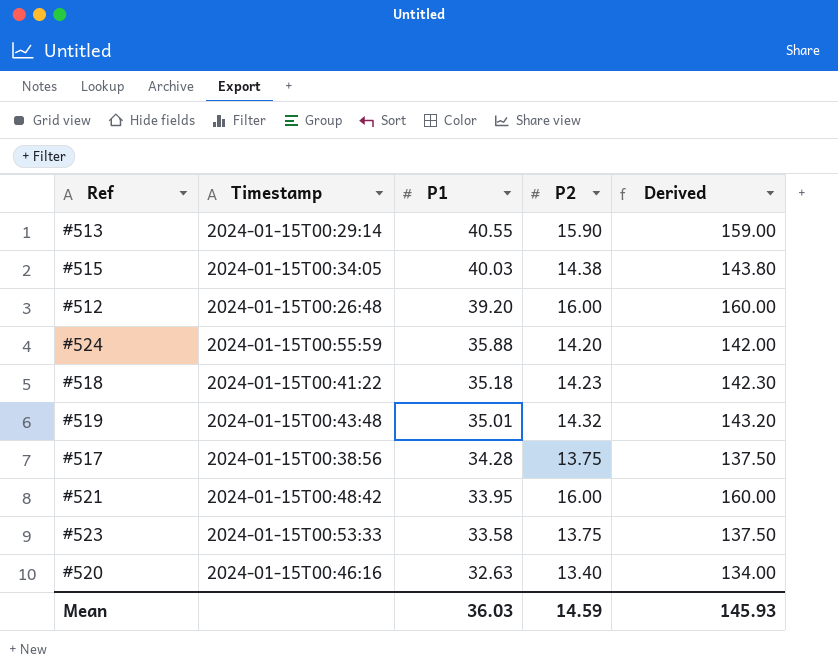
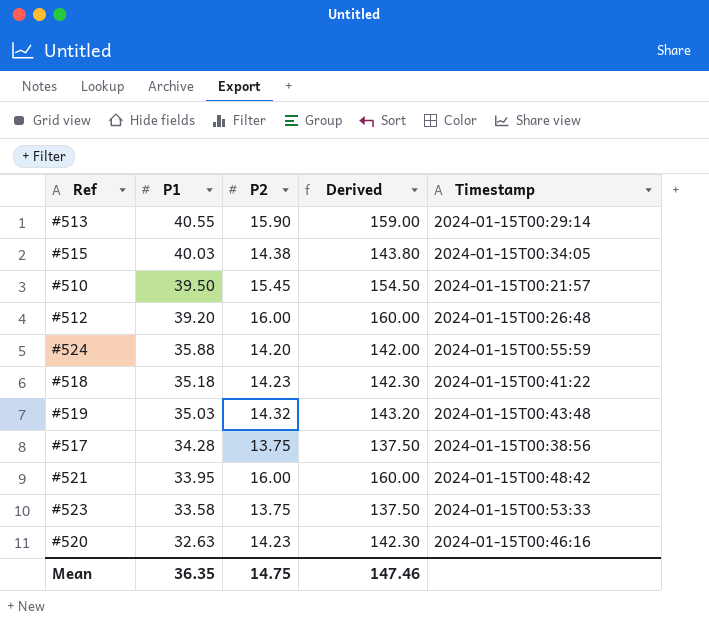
column Timestamp | position: 2 -> 5
row #510: none -> 39.50 | 15.45 | 154.50 | 2024-01-15T00:21:57
#519 | P1: 35.01 -> 35.03
#520 | P2: 13.40 -> 14.23
#520 | Derived: 134.00 -> 142.30
Mean | P1: 36.03 -> 36.35
Mean | P2: 14.59 -> 14.75
Mean | Derived: 145.93 -> 147.46

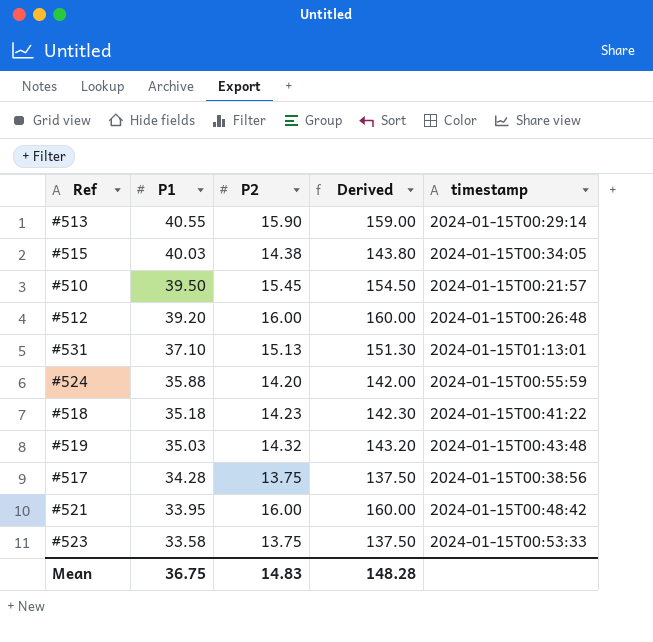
column name: Timestamp -> timestamp
row #520: 32.63 | 14.23 | 142.30 | 2024-01-15T00:46:16 -> none
row #531: none -> 37.10 | 15.13 | 151.30 | 2024-01-15T01:13:01
Mean | P1: 36.35 -> 36.75
Mean | P2: 14.75 -> 14.83
Mean | Derived: 147.46 -> 148.28

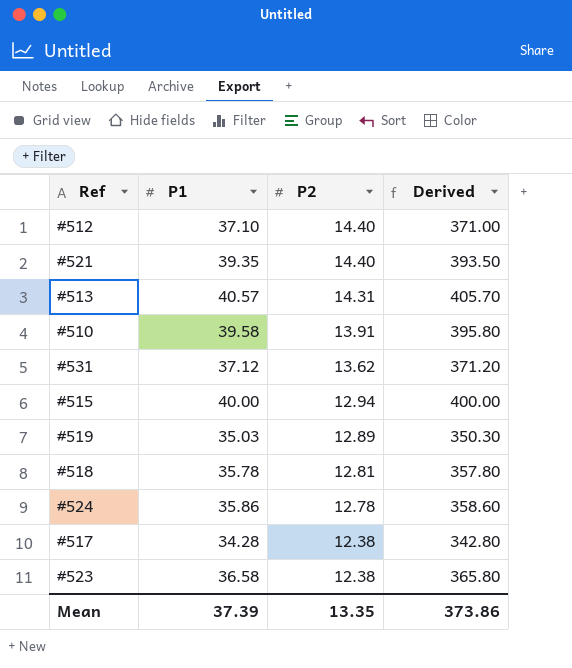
row order: P1 descending -> P2 descending
column timestamp | position: 5 -> none
column Derived | formula: [P2] * 10 -> [P1] * 10
#512 | P1: 39.20 -> 37.10
#512 | P2: 16.00 -> 14.40
#521 | P1: 33.95 -> 39.35
#521 | P2: 16.00 -> 14.40
#513 | P1: 40.55 -> 40.57
#513 | P2: 15.90 -> 14.31
#510 | P1: 39.50 -> 39.58
#510 | P2: 15.45 -> 13.91
#531 | P1: 37.10 -> 37.12
#531 | P2: 15.13 -> 13.62
#515 | P1: 40.03 -> 40.00
#515 | P2: 14.38 -> 12.94
#519 | P2: 14.32 -> 12.89
#518 | P1: 35.18 -> 35.78
#518 | P2: 14.23 -> 12.81
#524 | P1: 35.88 -> 35.86
#524 | P2: 14.20 -> 12.78
#517 | P2: 13.75 -> 12.38
#523 | P1: 33.58 -> 36.58
#523 | P2: 13.75 -> 12.38
Mean | P1: 36.75 -> 37.39
Mean | P2: 14.83 -> 13.35
Mean | Derived: 148.28 -> 373.86

